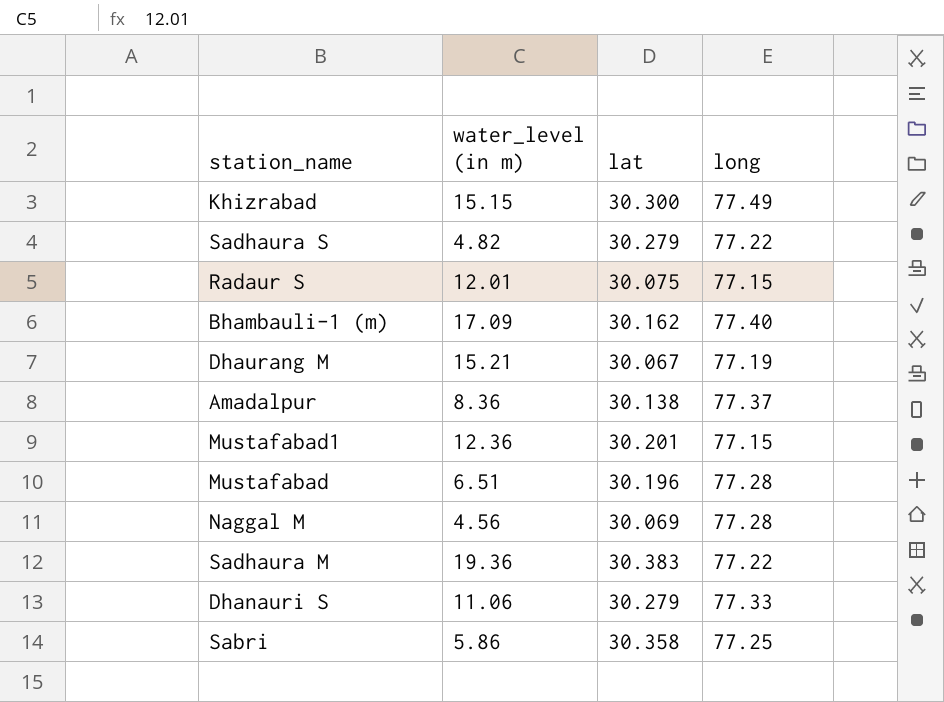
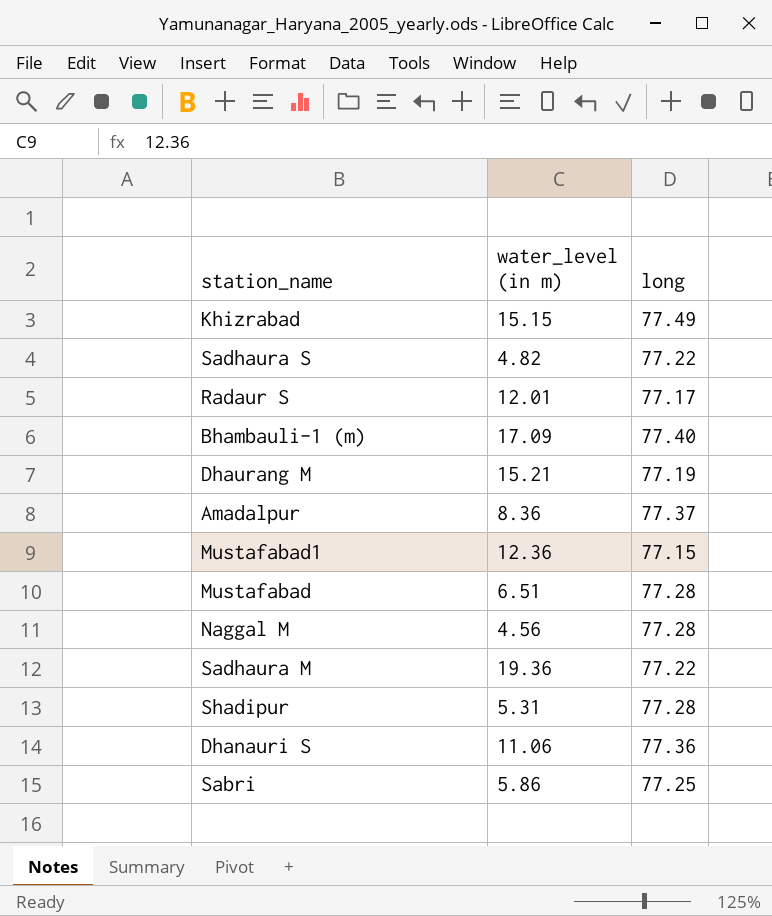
column lat | position: 3 -> none
Radaur S | long: 77.15 -> 77.17
row Shadipur: none -> 5.31 | 77.28
Dhanauri S | long: 77.33 -> 77.36

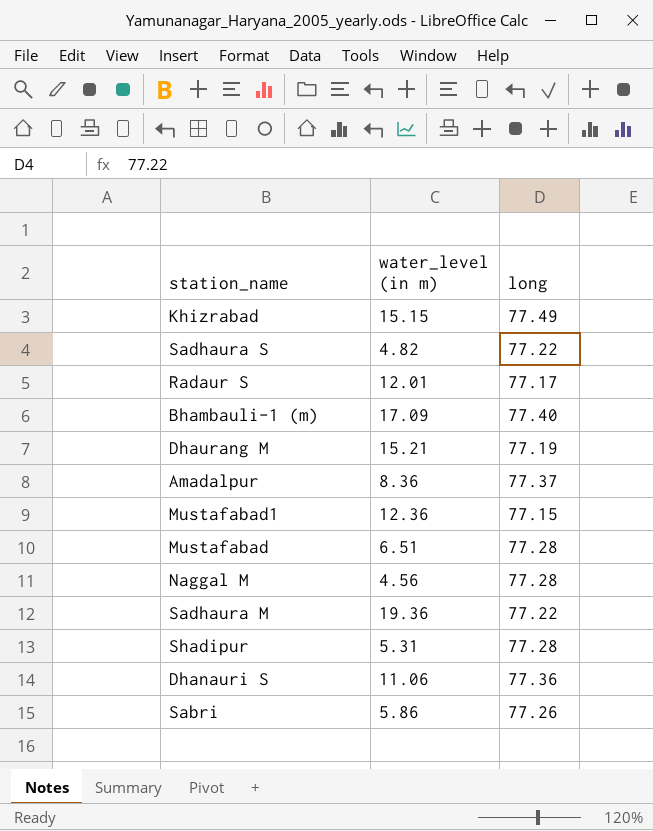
Sabri | long: 77.25 -> 77.26

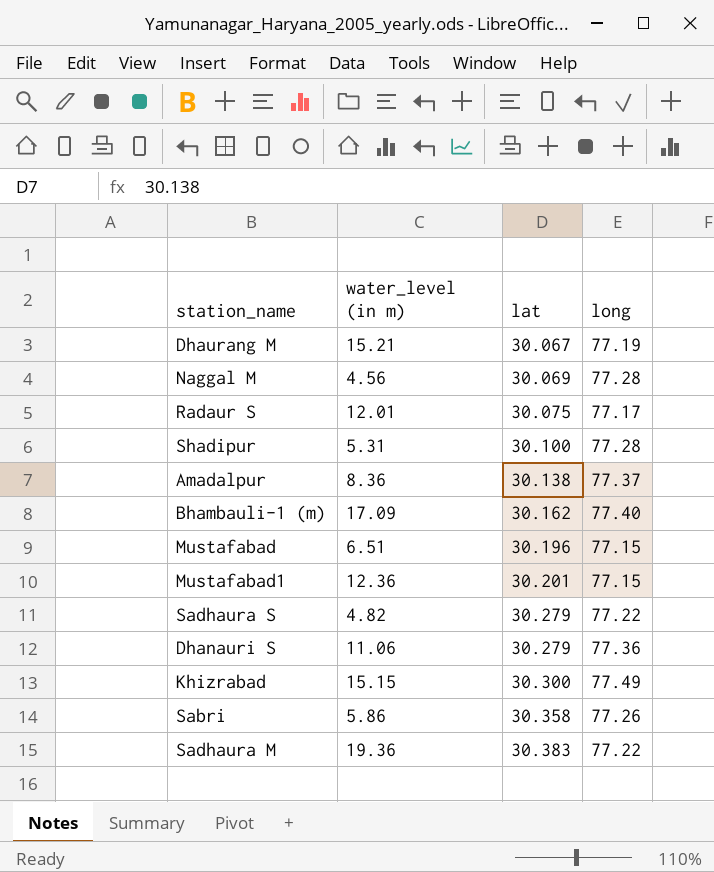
row order: none -> lat ascending
column lat | position: none -> 3
Mustafabad | long: 77.28 -> 77.15

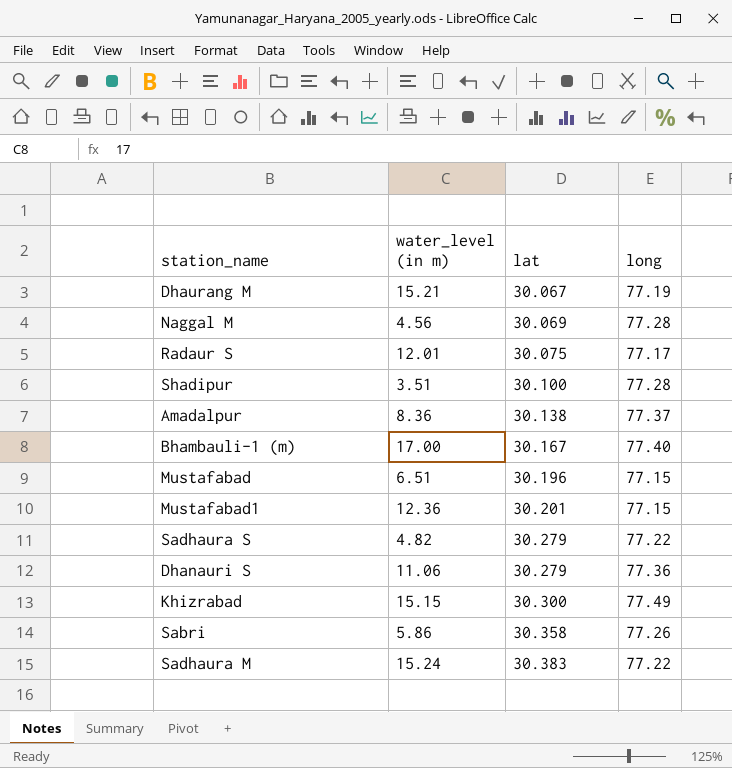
Shadipur | water_level (in m): 5.31 -> 3.51
Bhambauli-1 (m) | water_level (in m): 17.09 -> 17.00
Bhambauli-1 (m) | lat: 30.162 -> 30.167
Sadhaura M | water_level (in m): 19.36 -> 15.24

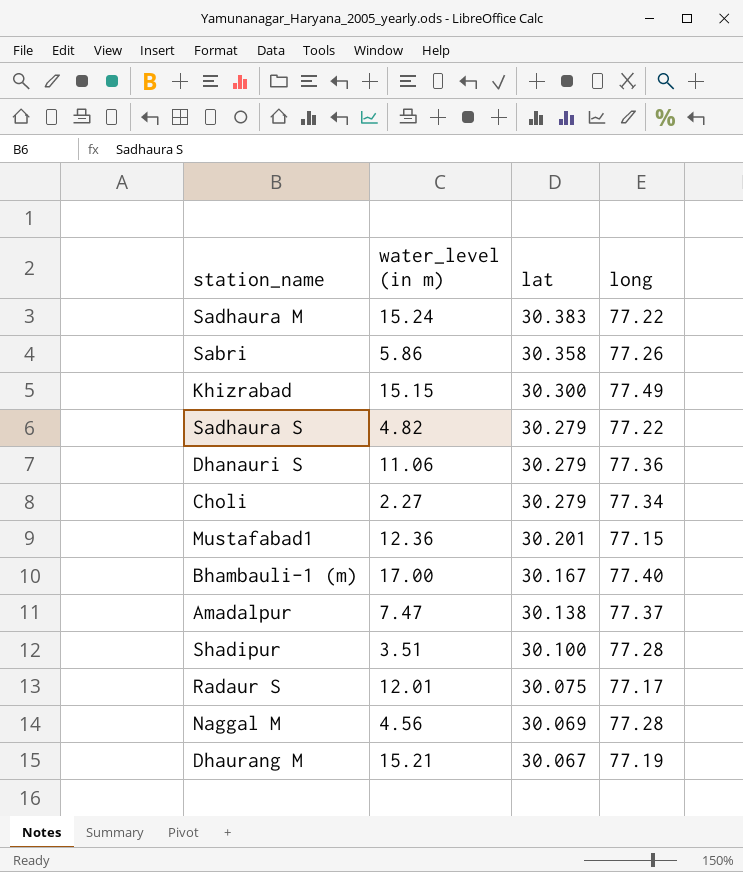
row order: lat ascending -> lat descending
row Mustafabad: 6.51 | 30.196 | 77.15 -> none
row Choli: none -> 2.27 | 30.279 | 77.34
Amadalpur | water_level (in m): 8.36 -> 7.47

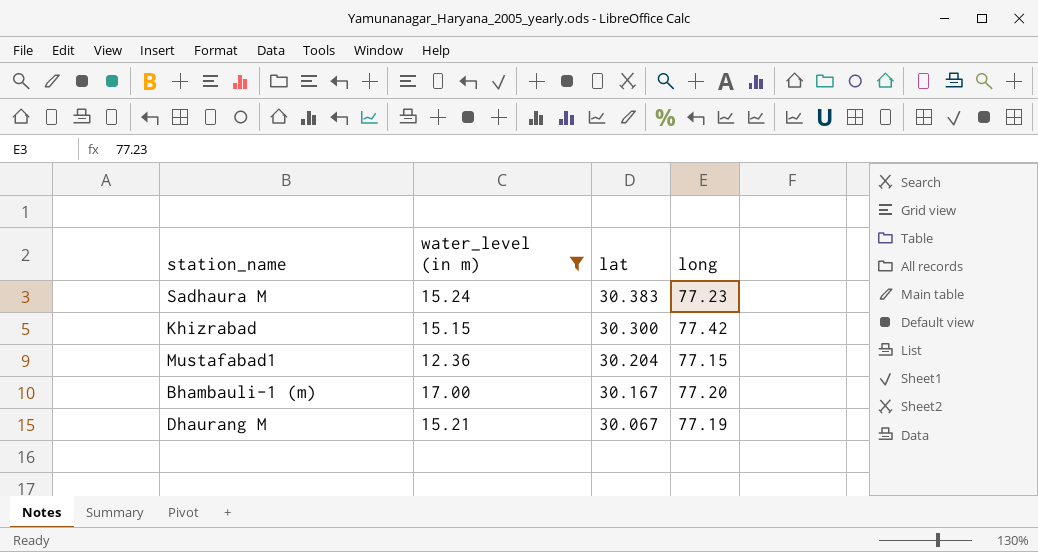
filter: none -> water_level (in m) >= 12.36
Sadhaura M | long: 77.22 -> 77.23
Khizrabad | long: 77.49 -> 77.42
Mustafabad1 | lat: 30.201 -> 30.204
Bhambauli-1 (m) | long: 77.40 -> 77.20

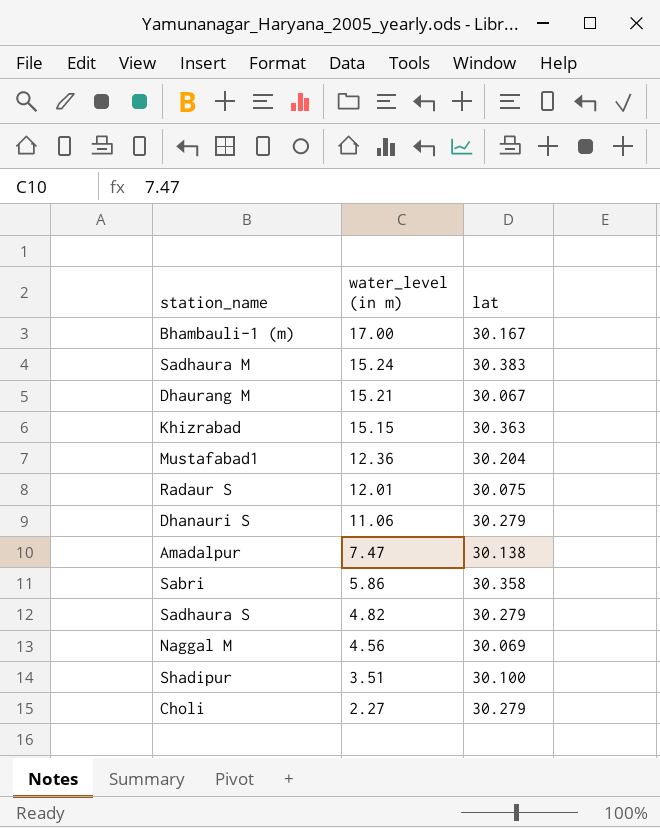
filter: water_level (in m) >= 12.36 -> none
row order: lat descending -> water_level (in m) descending
column long | position: 4 -> none
Khizrabad | lat: 30.300 -> 30.363

